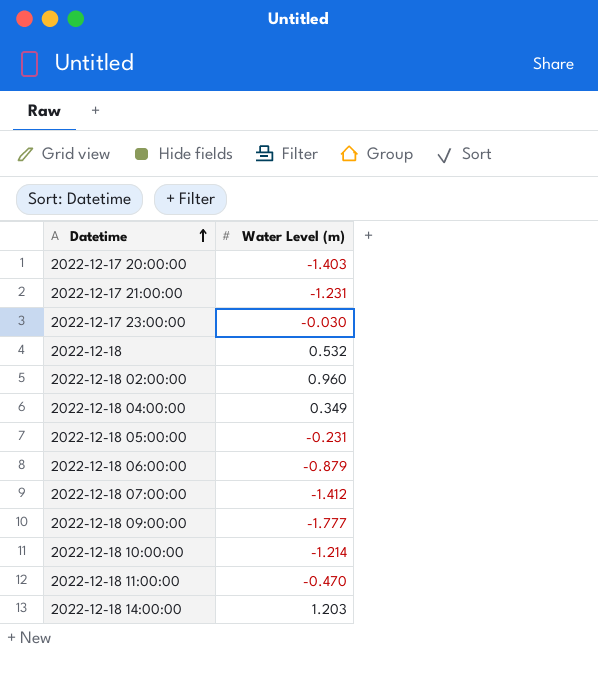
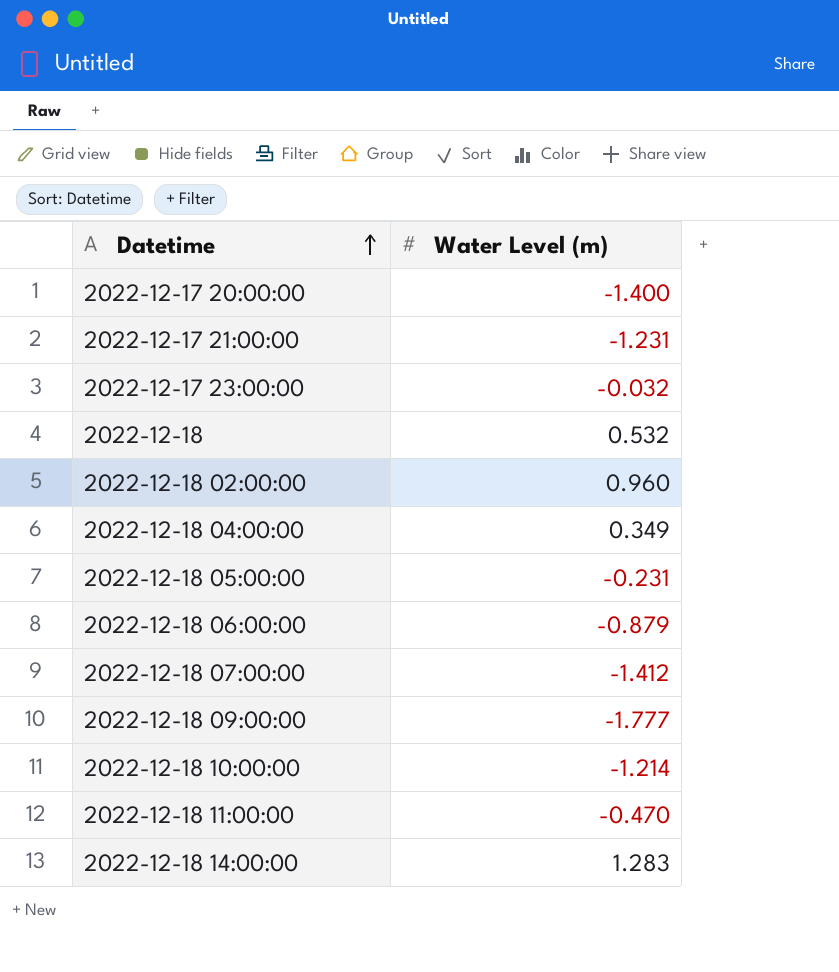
2022-12-17 20:00:00 | Water Level (m): -1.403 -> -1.400
2022-12-17 23:00:00 | Water Level (m): -0.030 -> -0.032
2022-12-18 14:00:00 | Water Level (m): 1.203 -> 1.283

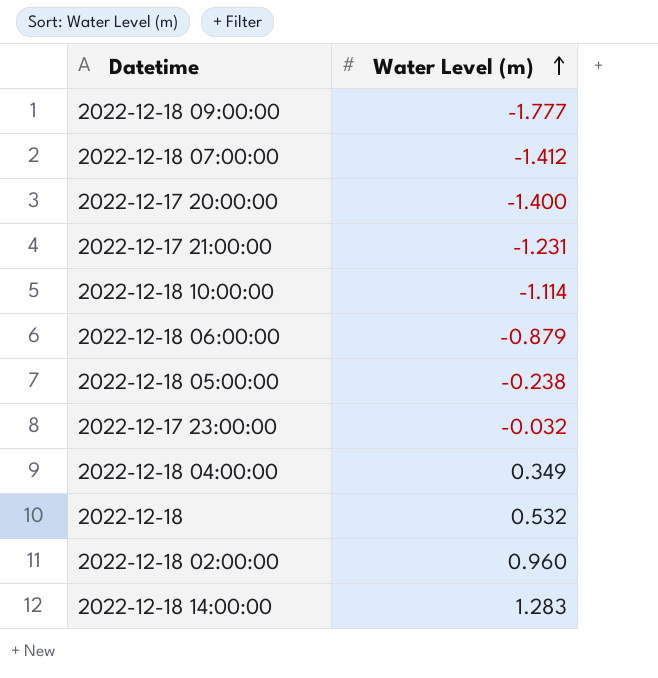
row order: Datetime ascending -> Water Level (m) ascending
row 2022-12-18 11:00:00: -0.470 -> none
2022-12-18 10:00:00 | Water Level (m): -1.214 -> -1.114
2022-12-18 05:00:00 | Water Level (m): -0.231 -> -0.238

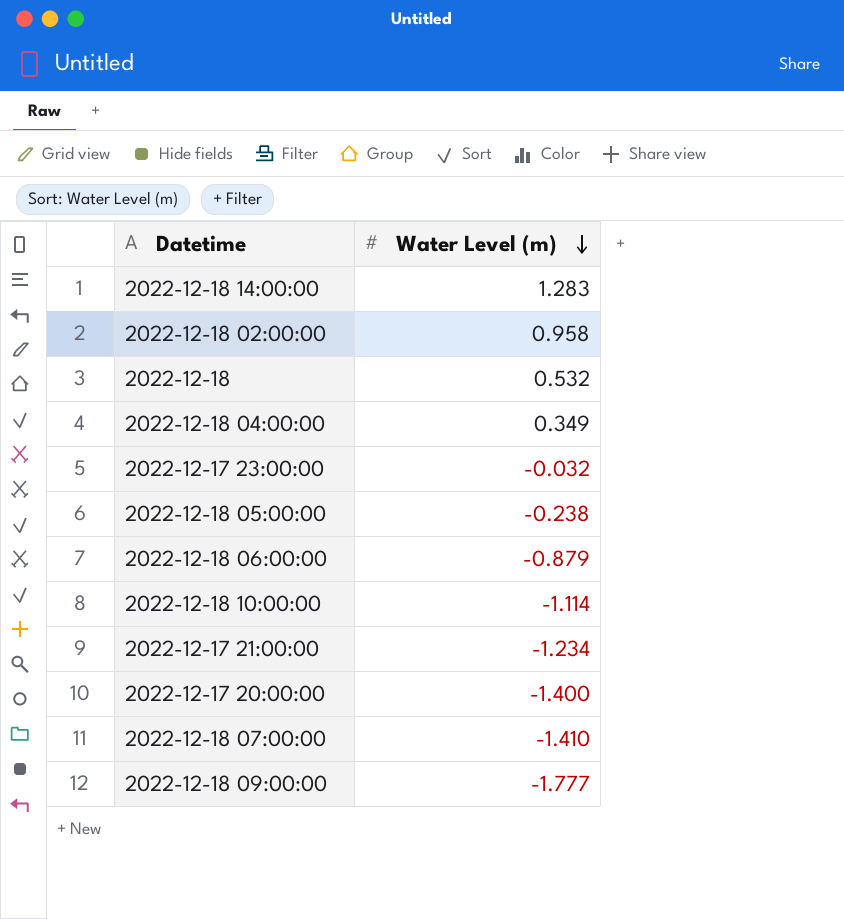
row order: Water Level (m) ascending -> Water Level (m) descending
2022-12-18 02:00:00 | Water Level (m): 0.960 -> 0.958
2022-12-17 21:00:00 | Water Level (m): -1.231 -> -1.234
2022-12-18 07:00:00 | Water Level (m): -1.412 -> -1.410

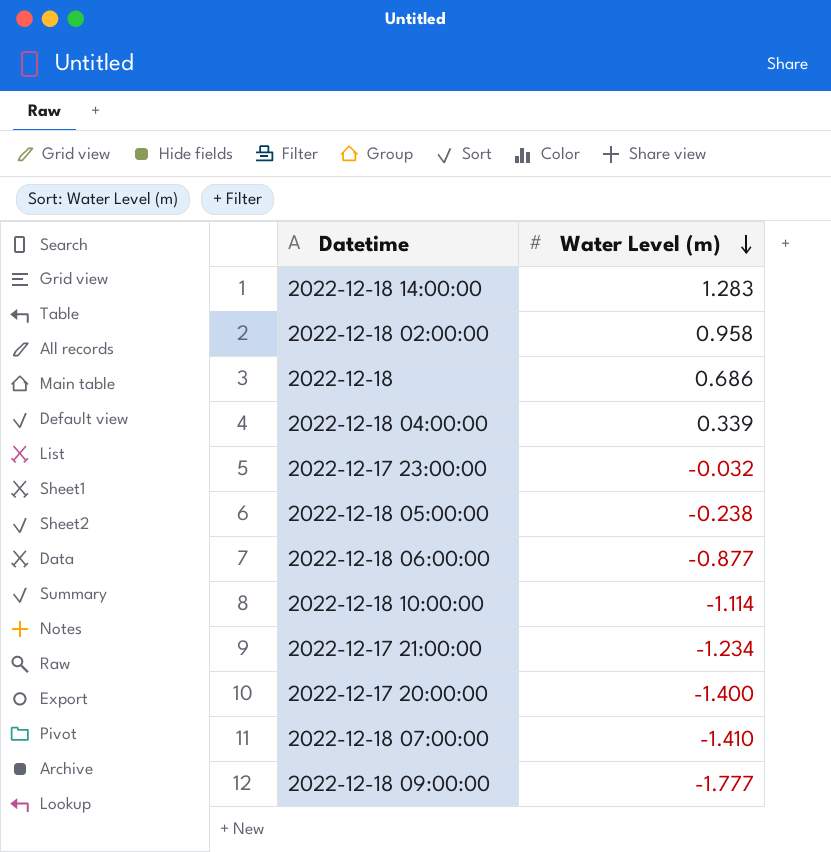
2022-12-18 | Water Level (m): 0.532 -> 0.686
2022-12-18 04:00:00 | Water Level (m): 0.349 -> 0.339
2022-12-18 06:00:00 | Water Level (m): -0.879 -> -0.877

